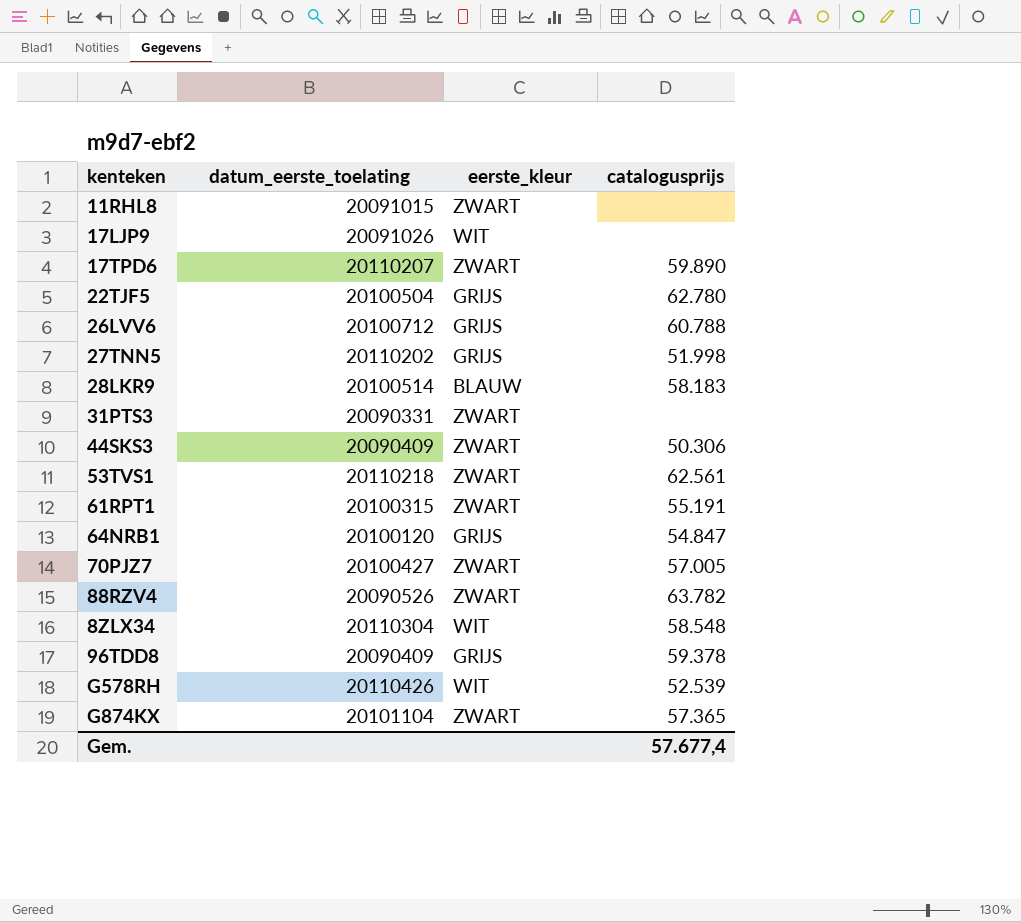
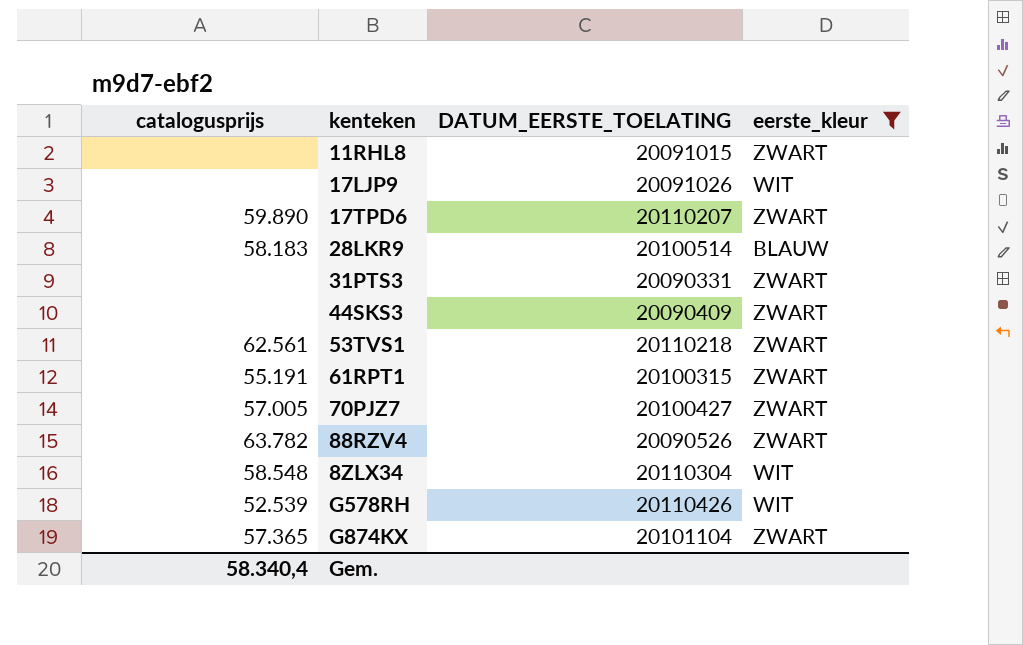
filter: none -> eerste_kleur != GRIJS
column catalogusprijs | position: 4 -> 1
column name: datum_eerste_toelating -> DATUM_EERSTE_TOELATING
44SKS3 | catalogusprijs: 50.306 -> none
Gem. | catalogusprijs: 57.677,4 -> 58.340,4

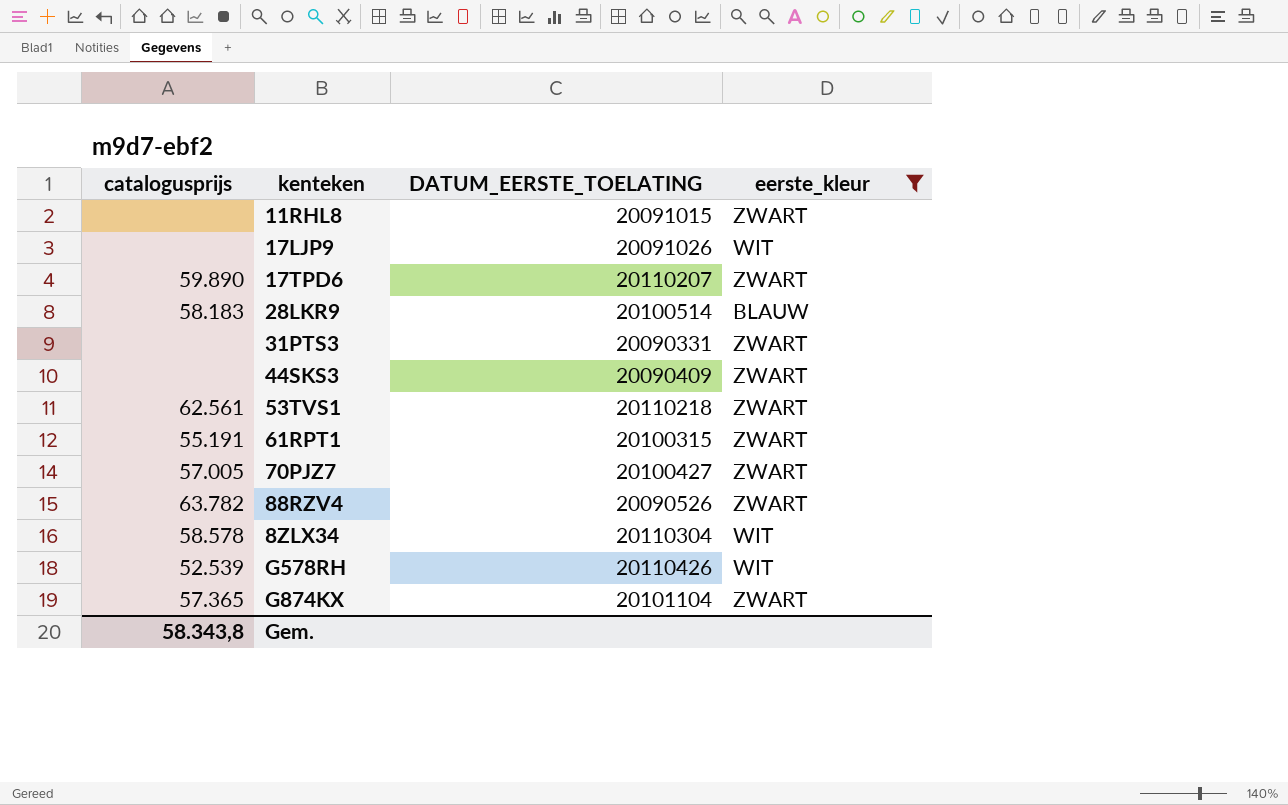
8ZLX34 | catalogusprijs: 58.548 -> 58.578
Gem. | catalogusprijs: 58.340,4 -> 58.343,8

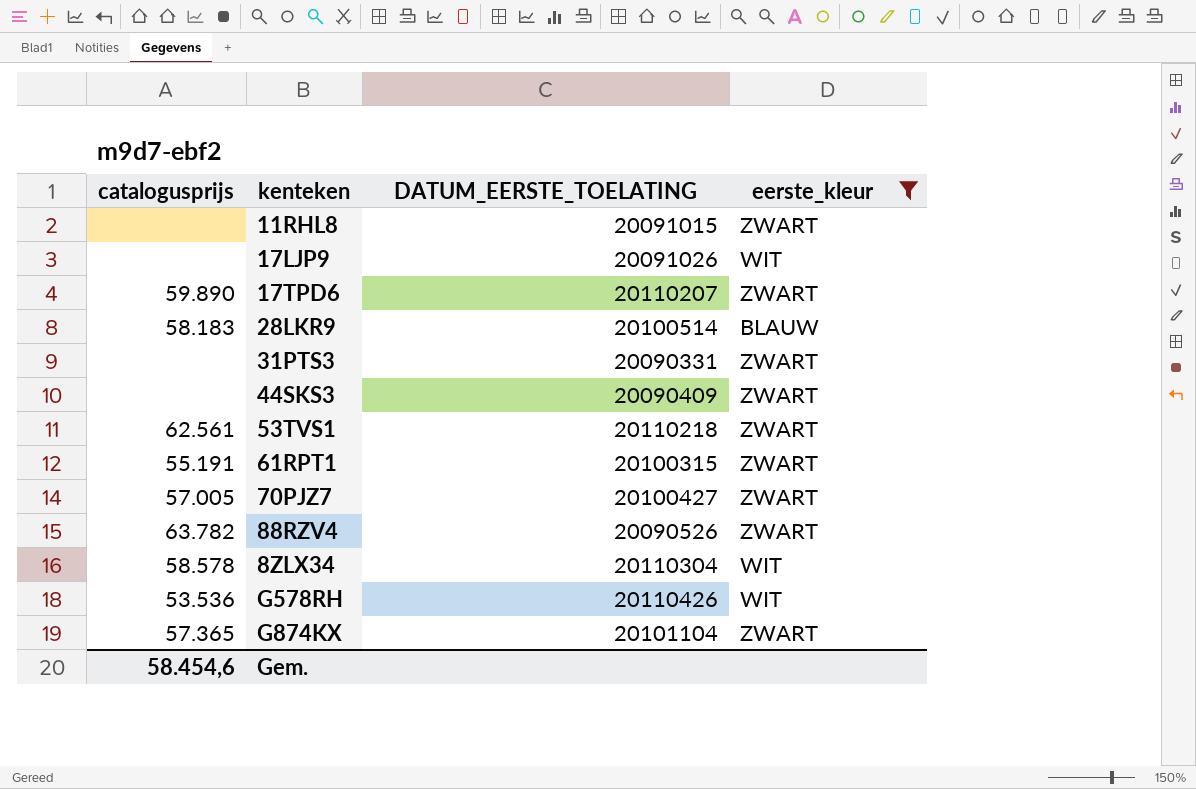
G578RH | catalogusprijs: 52.539 -> 53.536
Gem. | catalogusprijs: 58.343,8 -> 58.454,6

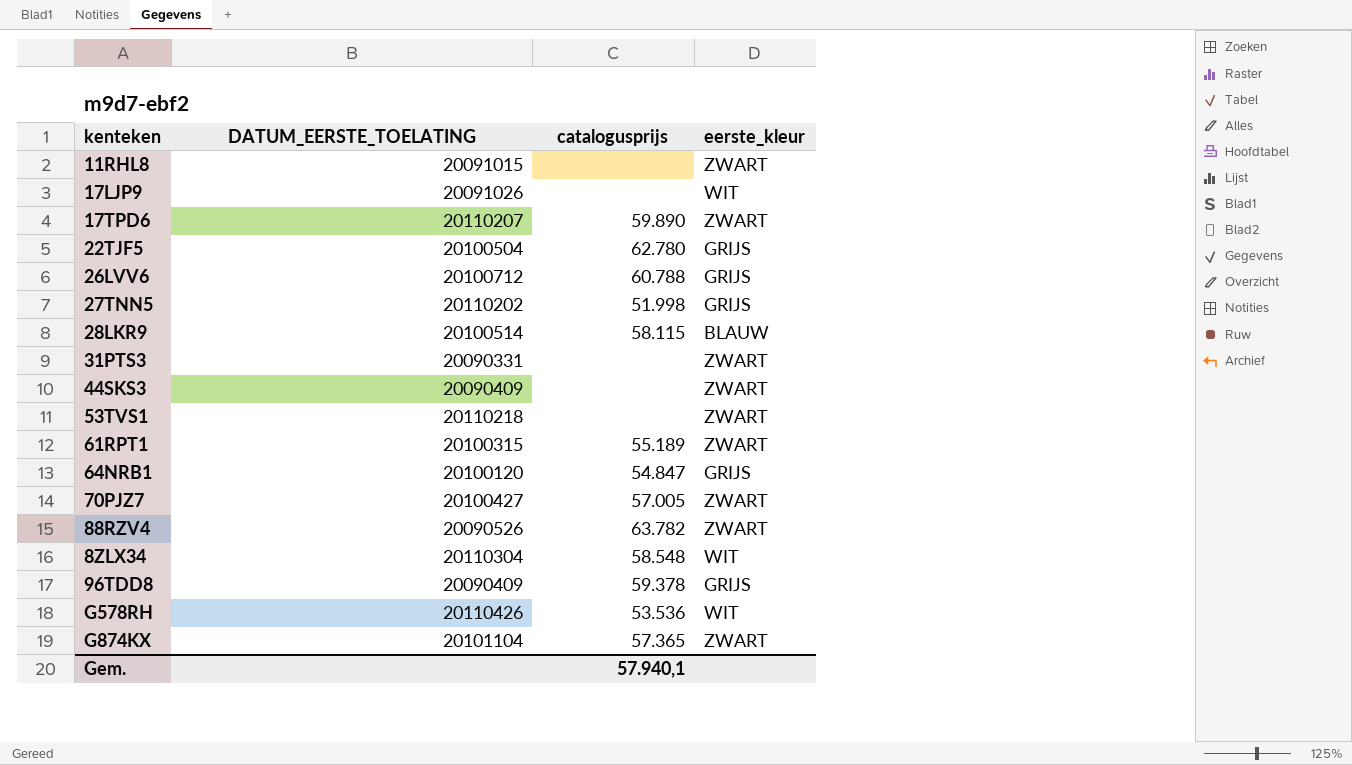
filter: eerste_kleur != GRIJS -> none
column catalogusprijs | position: 1 -> 3
28LKR9 | catalogusprijs: 58.183 -> 58.115
53TVS1 | catalogusprijs: 62.561 -> none
61RPT1 | catalogusprijs: 55.191 -> 55.189
8ZLX34 | catalogusprijs: 58.578 -> 58.548
Gem. | catalogusprijs: 58.454,6 -> 57.940,1

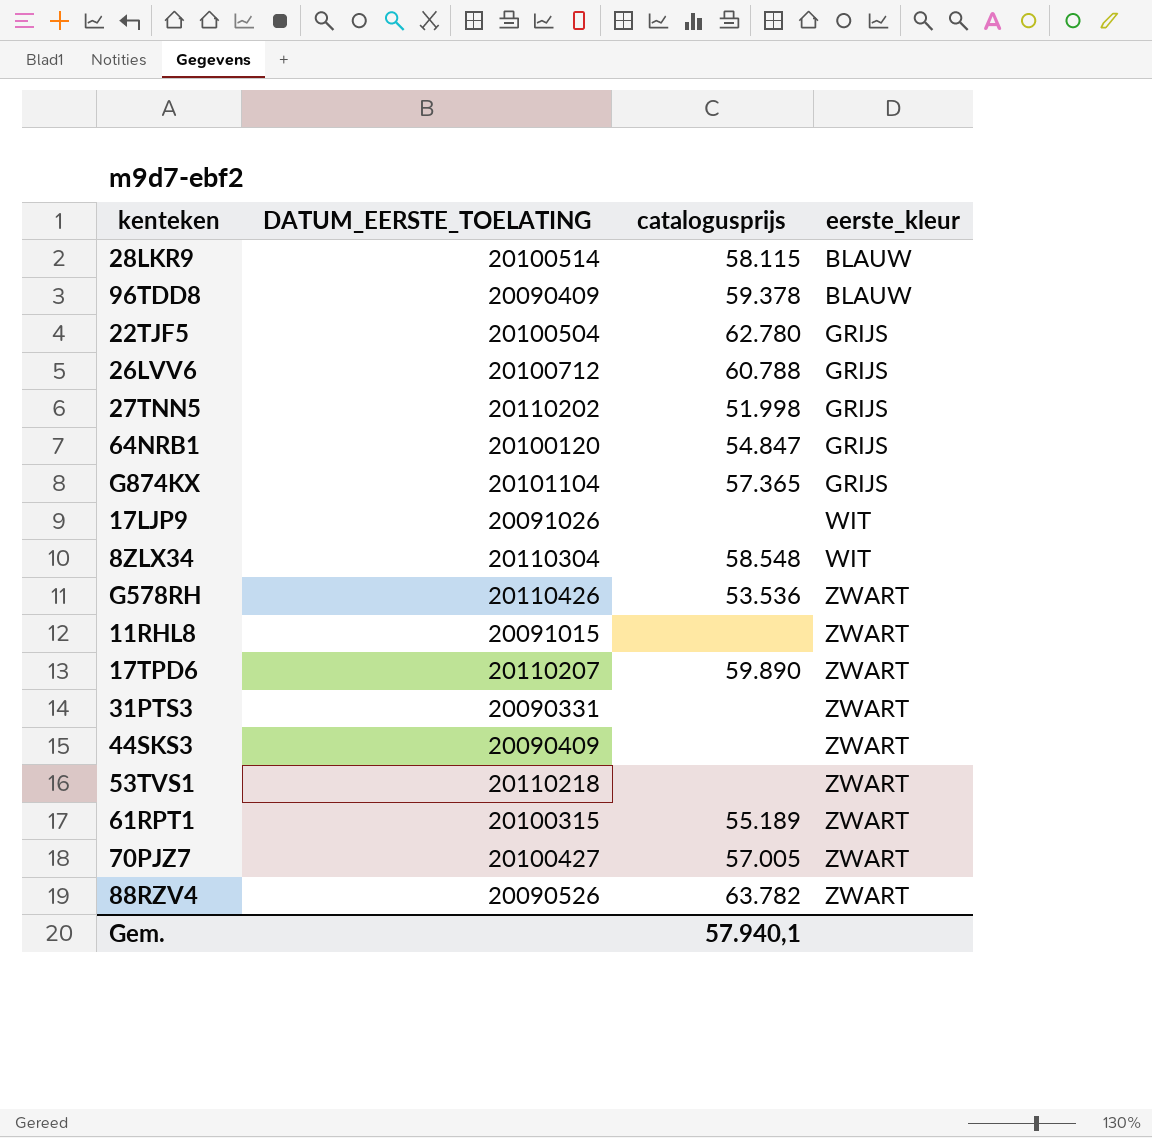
row order: none -> eerste_kleur ascending
96TDD8 | eerste_kleur: GRIJS -> BLAUW
G874KX | eerste_kleur: ZWART -> GRIJS
G578RH | eerste_kleur: WIT -> ZWART

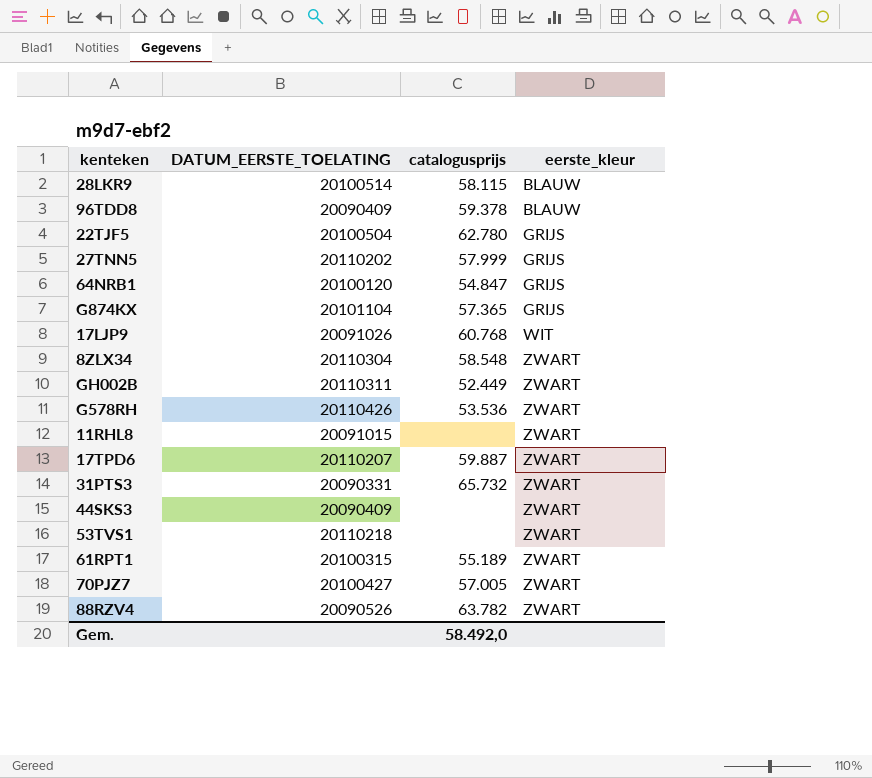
row 26LVV6: 20100712 | 60.788 | GRIJS -> none
27TNN5 | catalogusprijs: 51.998 -> 57.999
17LJP9 | catalogusprijs: none -> 60.768
8ZLX34 | eerste_kleur: WIT -> ZWART
row GH002B: none -> 20110311 | 52.449 | ZWART
17TPD6 | catalogusprijs: 59.890 -> 59.887
31PTS3 | catalogusprijs: none -> 65.732
Gem. | catalogusprijs: 57.940,1 -> 58.492,0

